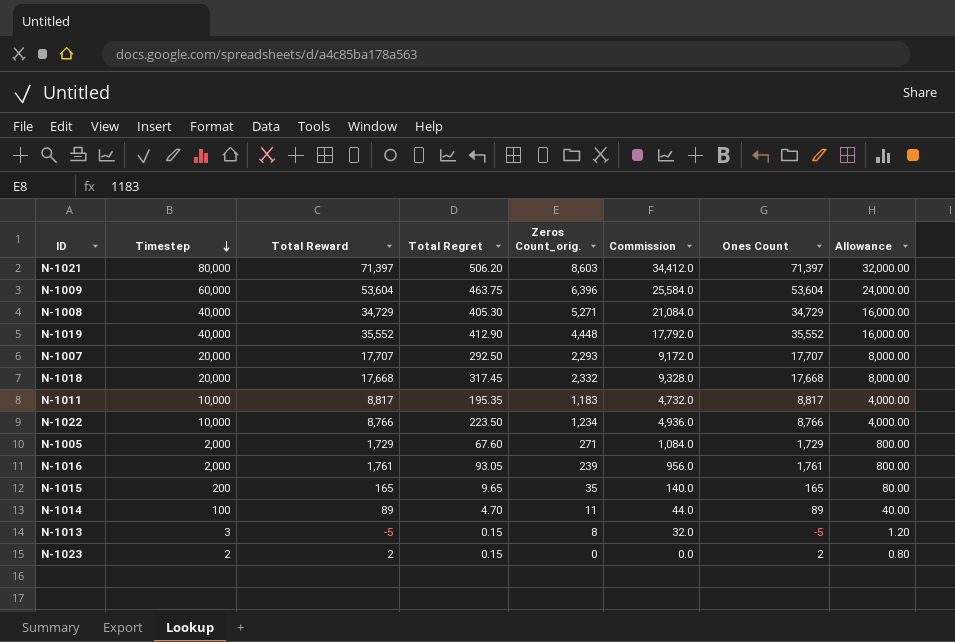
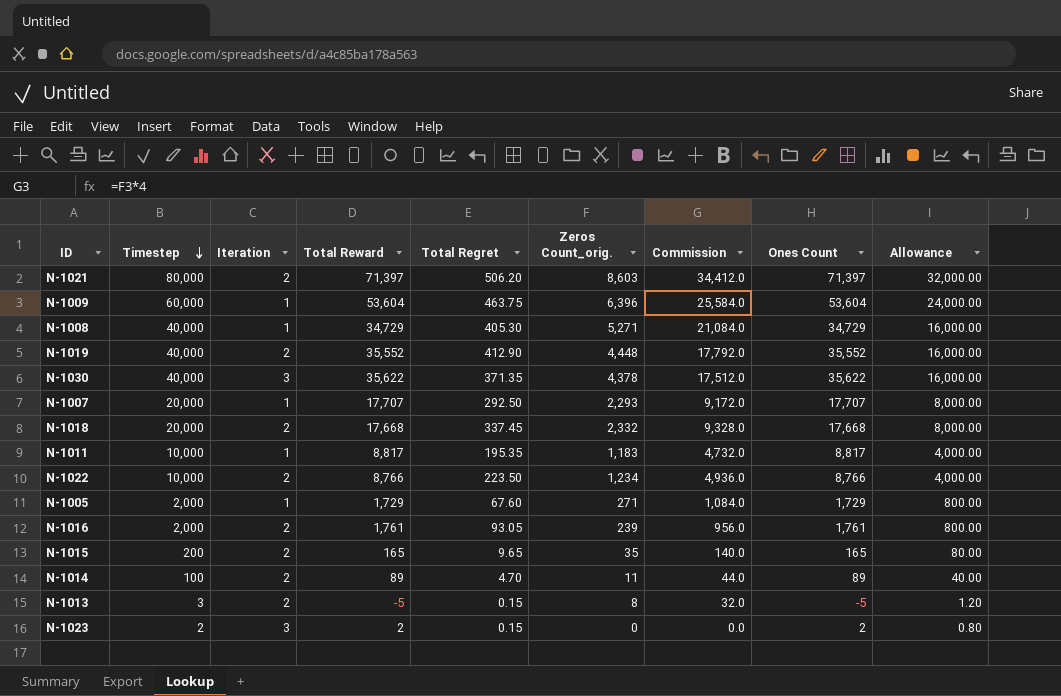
column Iteration | position: none -> 3
row N-1030: none -> 40,000 | 3 | 35,622 | 371.35 | 4,378 | 17,512.0 | 35,622 | 16,000.00
N-1018 | Total Regret: 317.45 -> 337.45

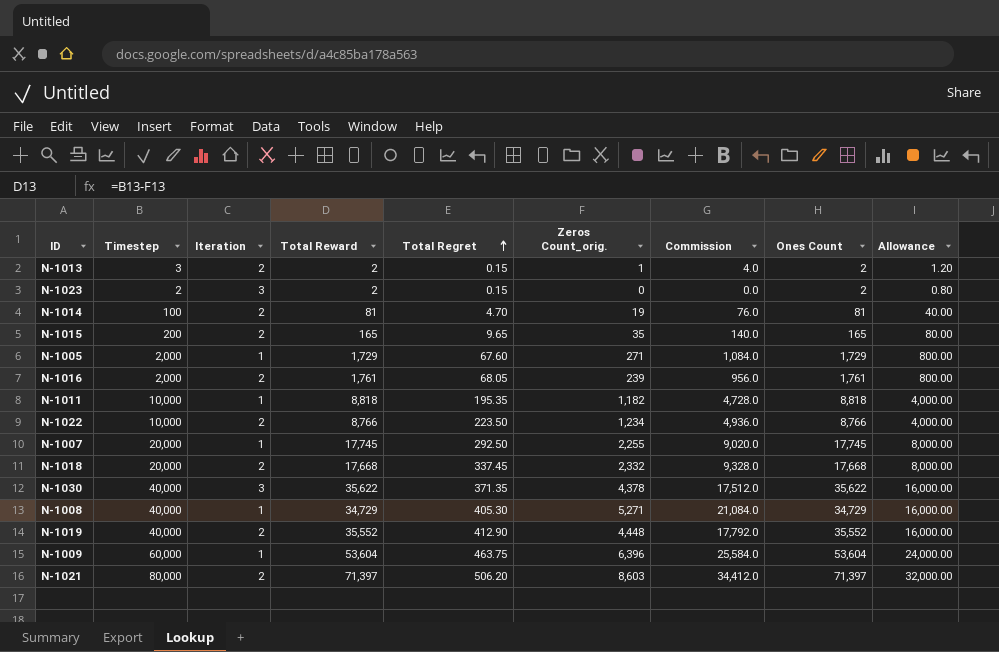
row order: Timestep descending -> Total Regret ascending
N-1013 | Total Reward: -5 -> 2
N-1013 | Zeros Count_orig.: 8 -> 1
N-1013 | Commission: 32.0 -> 4.0
N-1013 | Ones Count: -5 -> 2
N-1014 | Total Reward: 89 -> 81
N-1014 | Zeros Count_orig.: 11 -> 19
N-1014 | Commission: 44.0 -> 76.0
N-1014 | Ones Count: 89 -> 81
N-1016 | Total Regret: 93.05 -> 68.05
N-1011 | Total Reward: 8,817 -> 8,818
N-1011 | Zeros Count_orig.: 1,183 -> 1,182
N-1011 | Commission: 4,732.0 -> 4,728.0
N-1011 | Ones Count: 8,817 -> 8,818
N-1007 | Total Reward: 17,707 -> 17,745
N-1007 | Zeros Count_orig.: 2,293 -> 2,255
N-1007 | Commission: 9,172.0 -> 9,020.0
N-1007 | Ones Count: 17,707 -> 17,745

